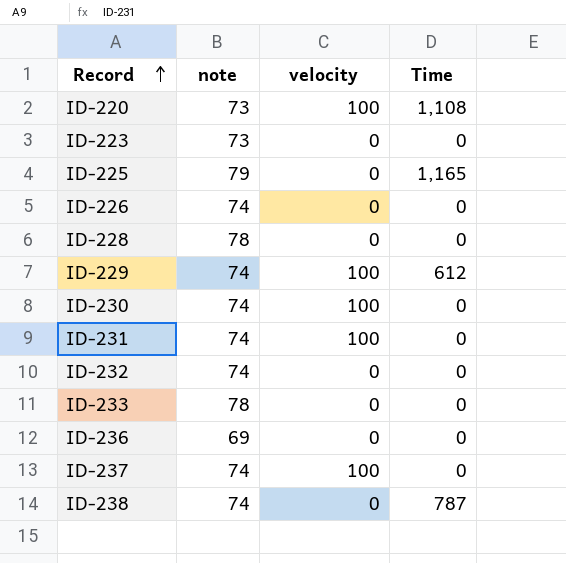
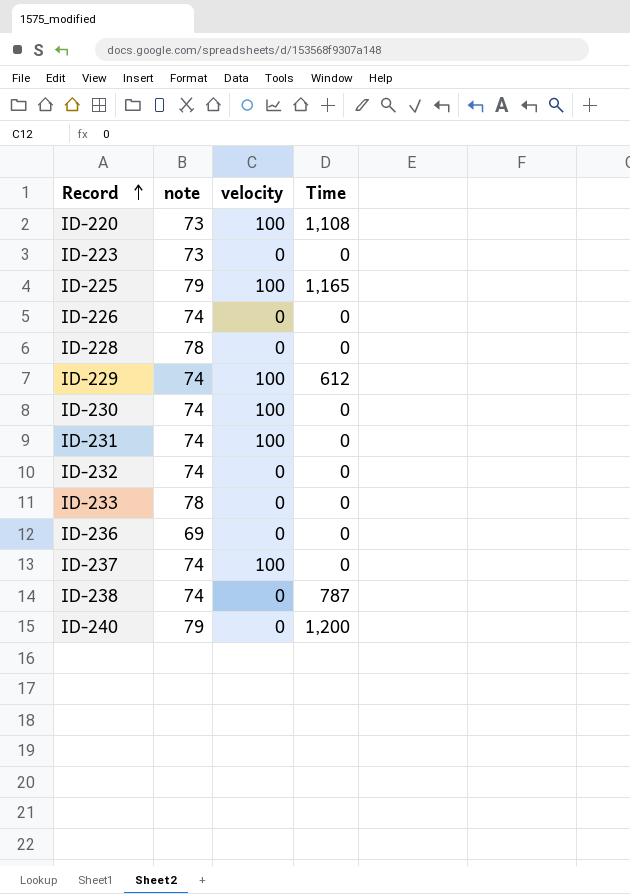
ID-225 | velocity: 0 -> 100
row ID-240: none -> 79 | 0 | 1,200

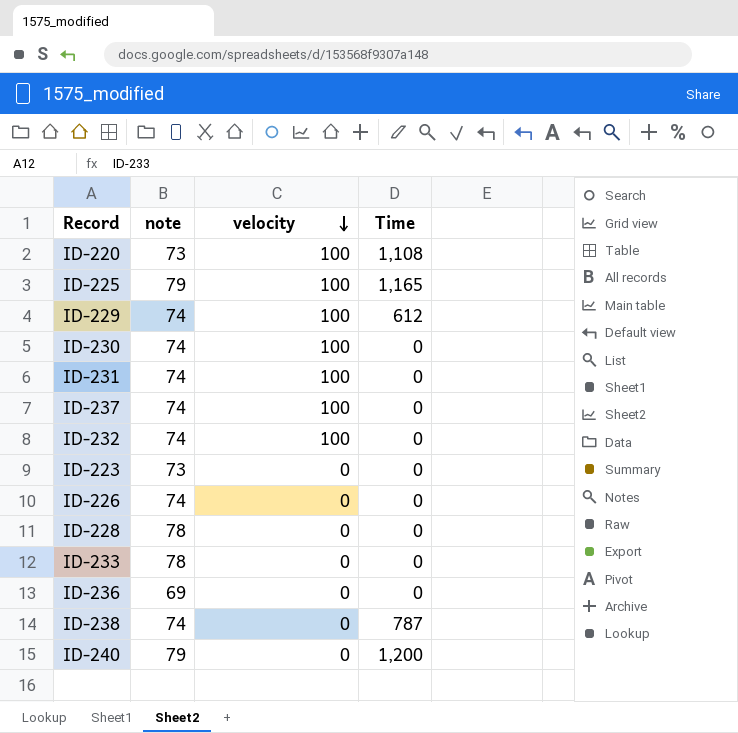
row order: Record ascending -> velocity descending
ID-232 | velocity: 0 -> 100

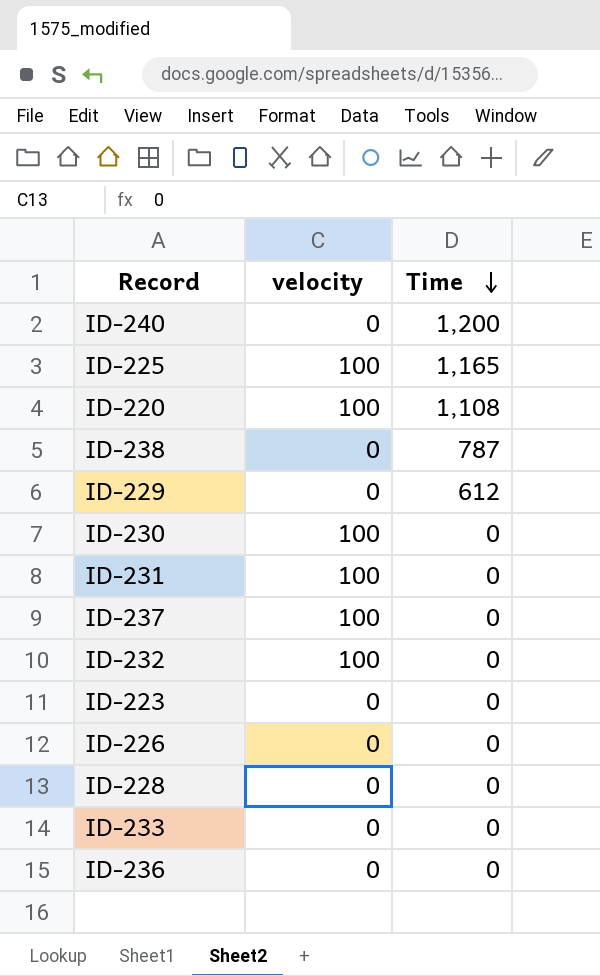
row order: velocity descending -> Time descending
column note | position: 2 -> none
ID-229 | velocity: 100 -> 0

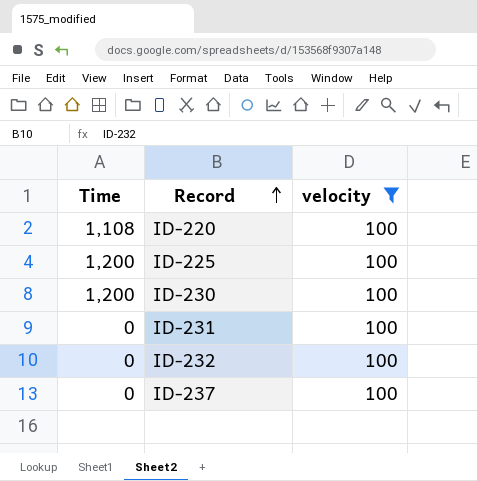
filter: none -> velocity = 100
row order: Time descending -> Record ascending
column Time | position: 3 -> 1
ID-225 | Time: 1,165 -> 1,200
ID-230 | Time: 0 -> 1,200

